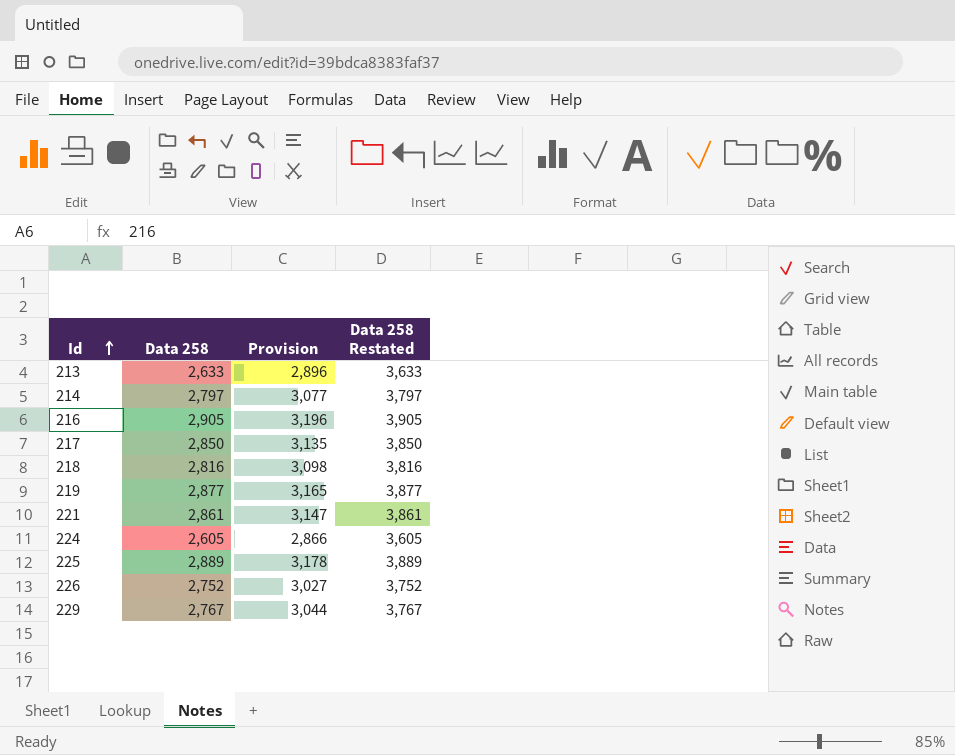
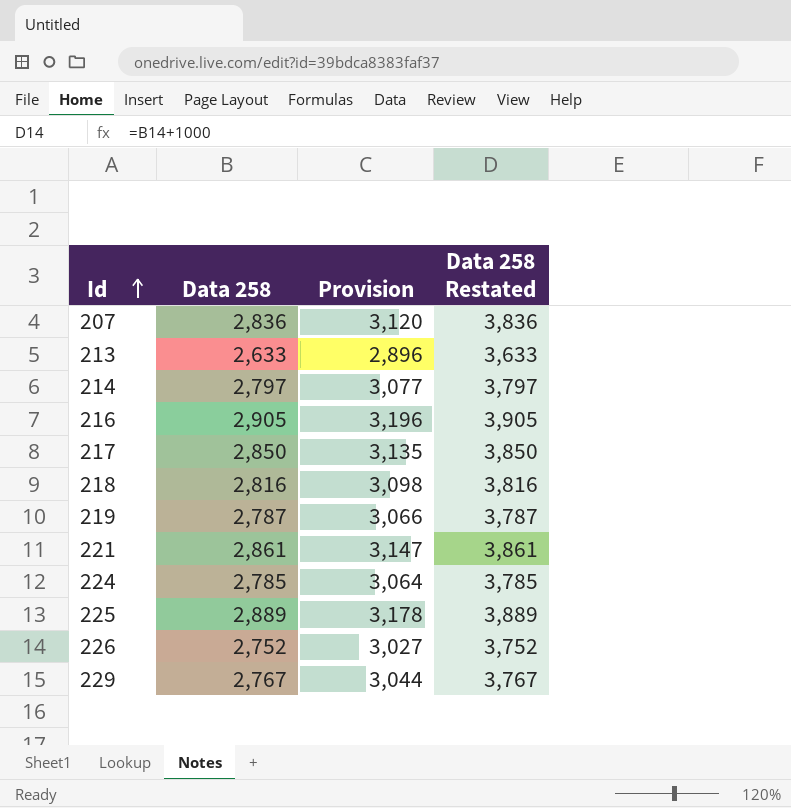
row 207: none -> 2,836 | 3,120 | 3,836
219 | Data 258: 2,877 -> 2,787
219 | Provision: 3,165 -> 3,066
219 | Data 258 Restated: 3,877 -> 3,787
224 | Data 258: 2,605 -> 2,785
224 | Provision: 2,866 -> 3,064
224 | Data 258 Restated: 3,605 -> 3,785

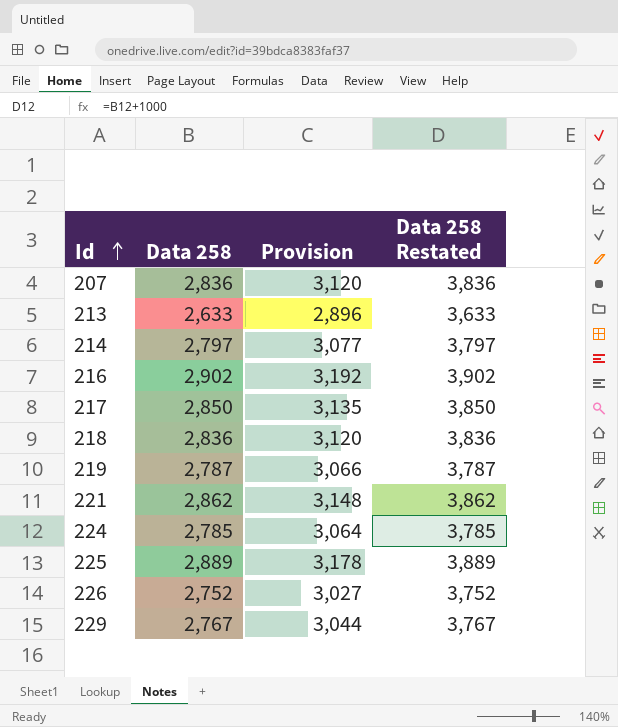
216 | Data 258: 2,905 -> 2,902
216 | Provision: 3,196 -> 3,192
216 | Data 258 Restated: 3,905 -> 3,902
218 | Data 258: 2,816 -> 2,836
218 | Provision: 3,098 -> 3,120
218 | Data 258 Restated: 3,816 -> 3,836
221 | Data 258: 2,861 -> 2,862
221 | Provision: 3,147 -> 3,148
221 | Data 258 Restated: 3,861 -> 3,862

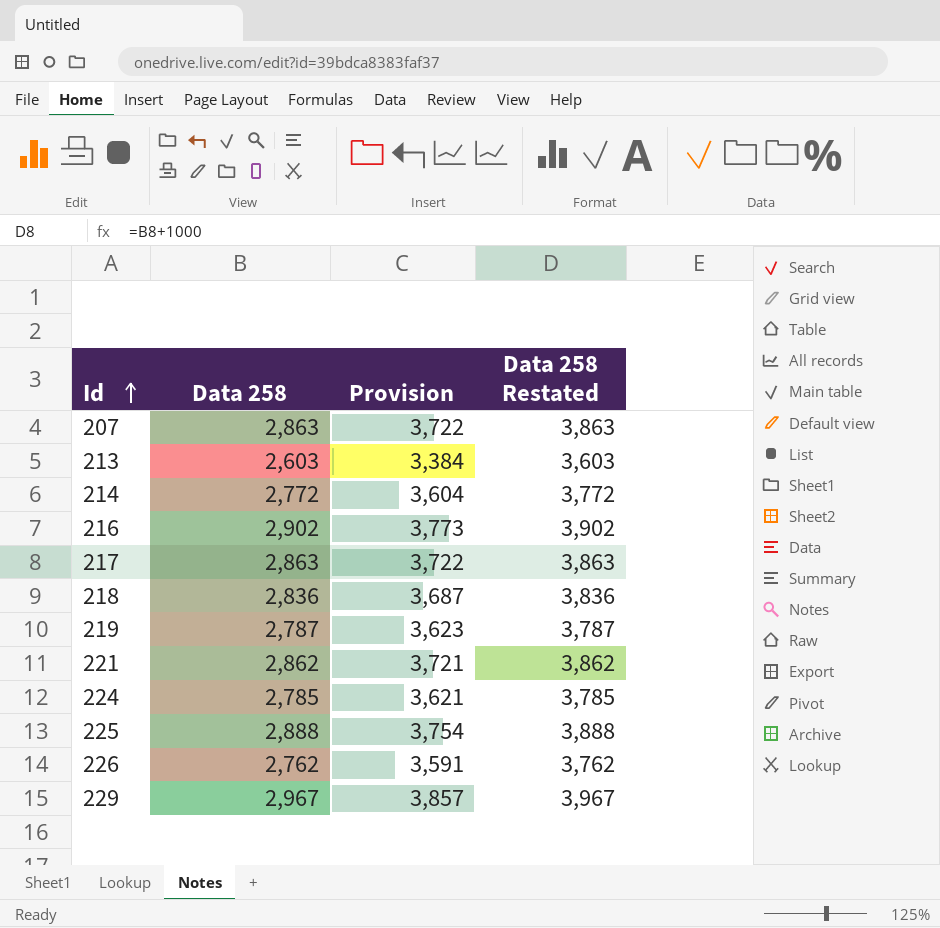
column Provision | formula: [Data 258] * 1.1 -> [Data 258] * 1.3
207 | Data 258: 2,836 -> 2,863
207 | Data 258 Restated: 3,836 -> 3,863
213 | Data 258: 2,633 -> 2,603
213 | Data 258 Restated: 3,633 -> 3,603
214 | Data 258: 2,797 -> 2,772
214 | Data 258 Restated: 3,797 -> 3,772
217 | Data 258: 2,850 -> 2,863
217 | Data 258 Restated: 3,850 -> 3,863
225 | Data 258: 2,889 -> 2,888
225 | Data 258 Restated: 3,889 -> 3,888
226 | Data 258: 2,752 -> 2,762
226 | Data 258 Restated: 3,752 -> 3,762
229 | Data 258: 2,767 -> 2,967
229 | Data 258 Restated: 3,767 -> 3,967

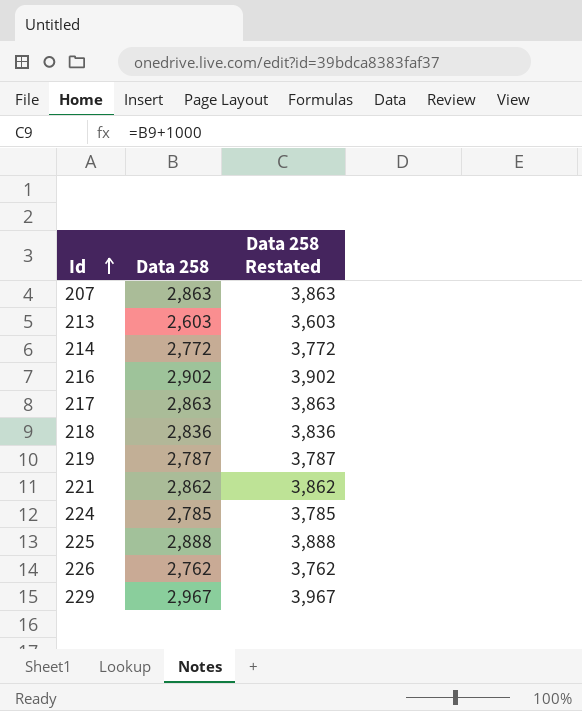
column Provision | formula: [Data 258] * 1.3 -> none

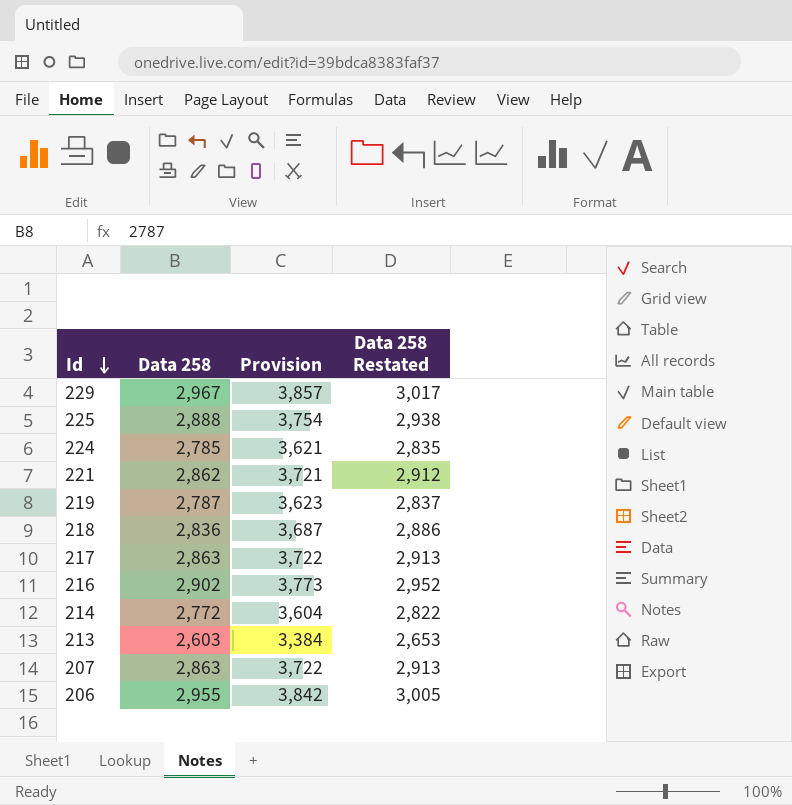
row order: Id ascending -> Id descending
column Provision | formula: none -> [Data 258] * 1.3
column Data 258 Restated | formula: [Data 258] + 1000 -> [Data 258] + 50
row 226: 2,762 | 3,762 -> none
row 206: none -> 2,955 | 3,842 | 3,005

